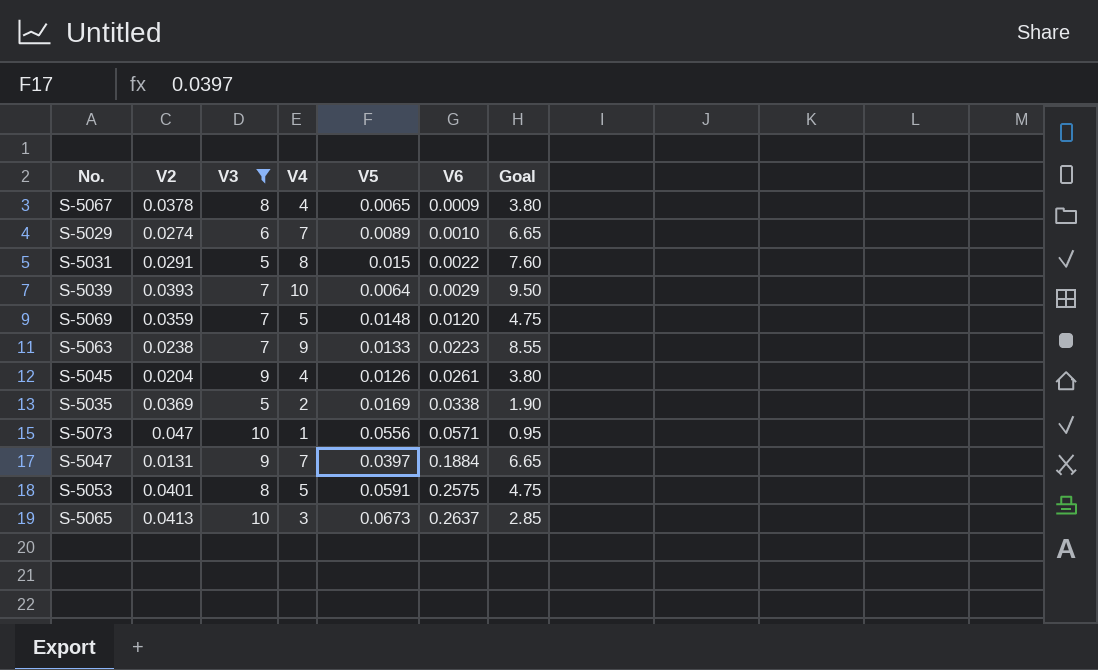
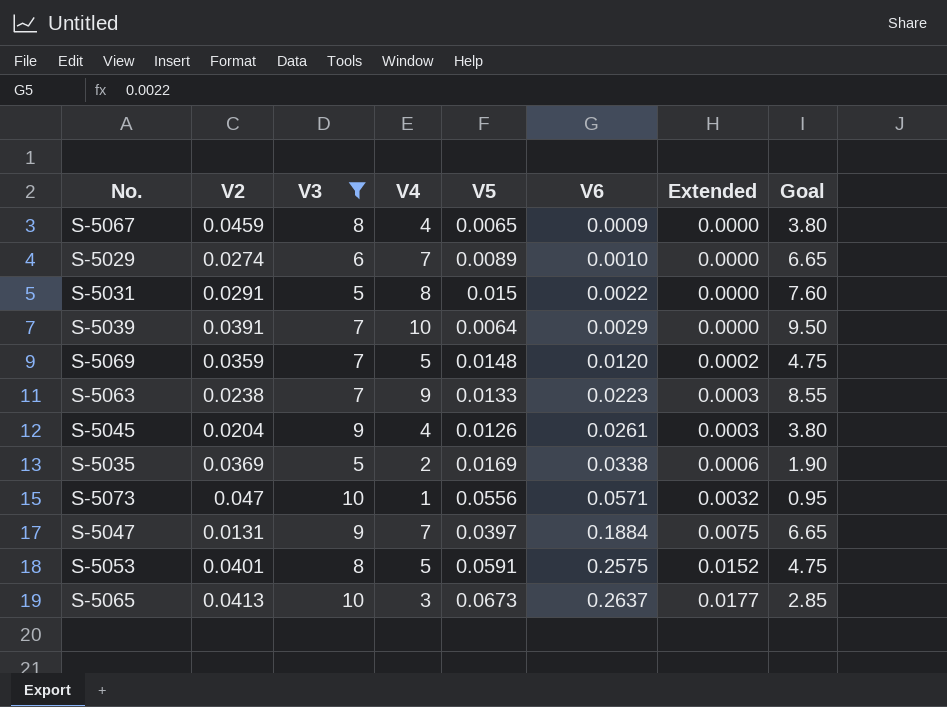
column Extended | formula: none -> [V5] * [V6]
S-5067 | V2: 0.0378 -> 0.0459
S-5039 | V2: 0.0393 -> 0.0391

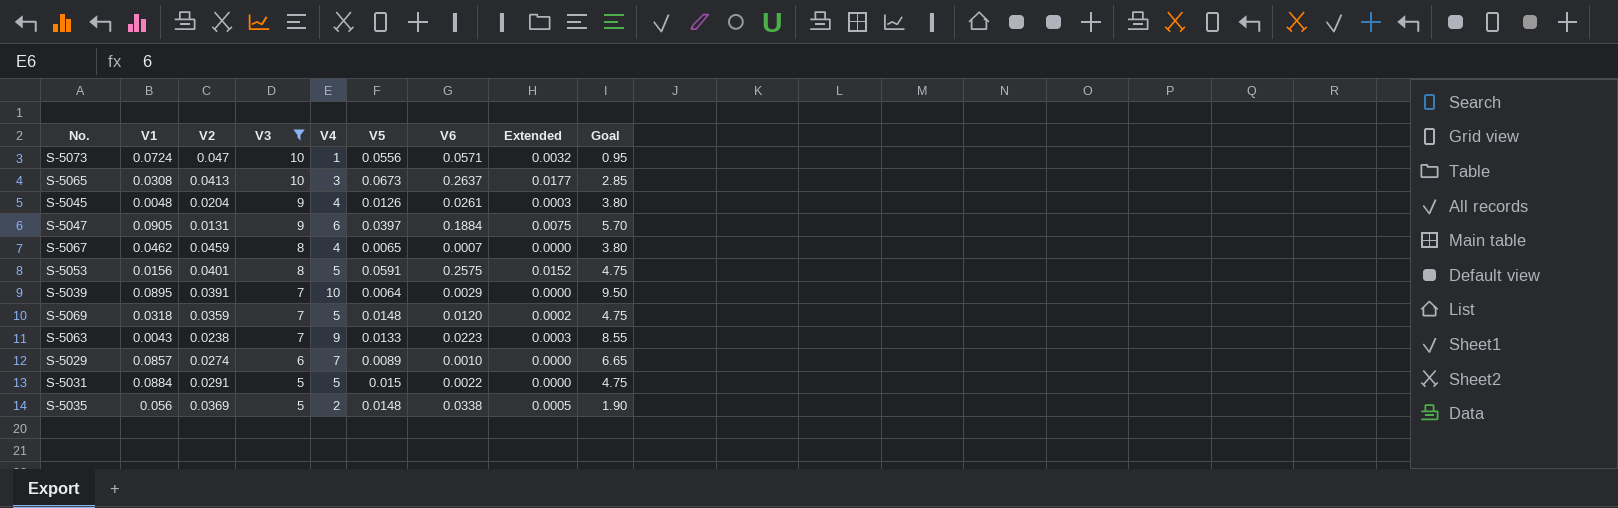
row order: V6 ascending -> V3 descending
column V1 | position: none -> 2
S-5047 | V4: 7 -> 6
S-5047 | Goal: 6.65 -> 5.70
S-5067 | V6: 0.0009 -> 0.0007
S-5031 | V4: 8 -> 5
S-5031 | Goal: 7.60 -> 4.75
S-5035 | V5: 0.0169 -> 0.0148
S-5035 | Extended: 0.0006 -> 0.0005

